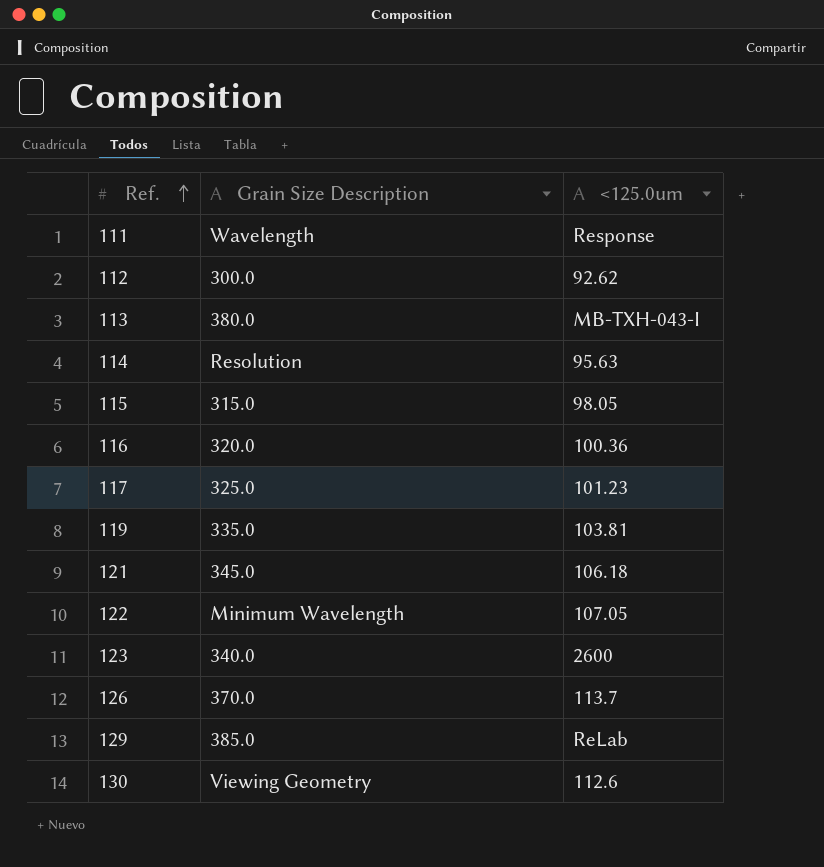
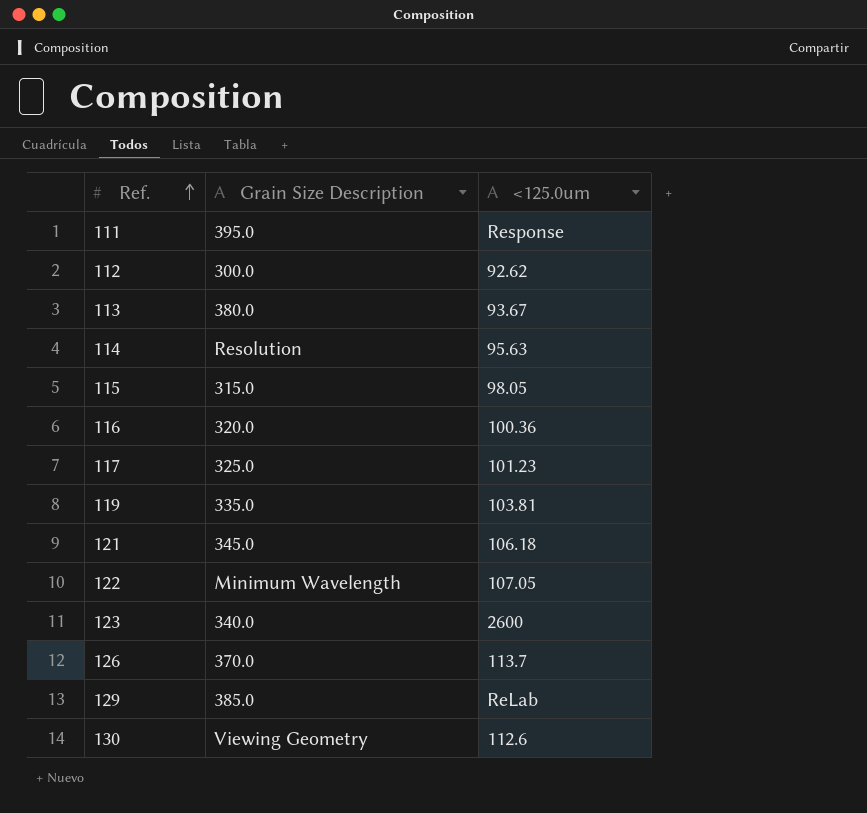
111 | Grain Size Description: Wavelength -> 395.0
113 | <125.0um: MB-TXH-043-I -> 93.67

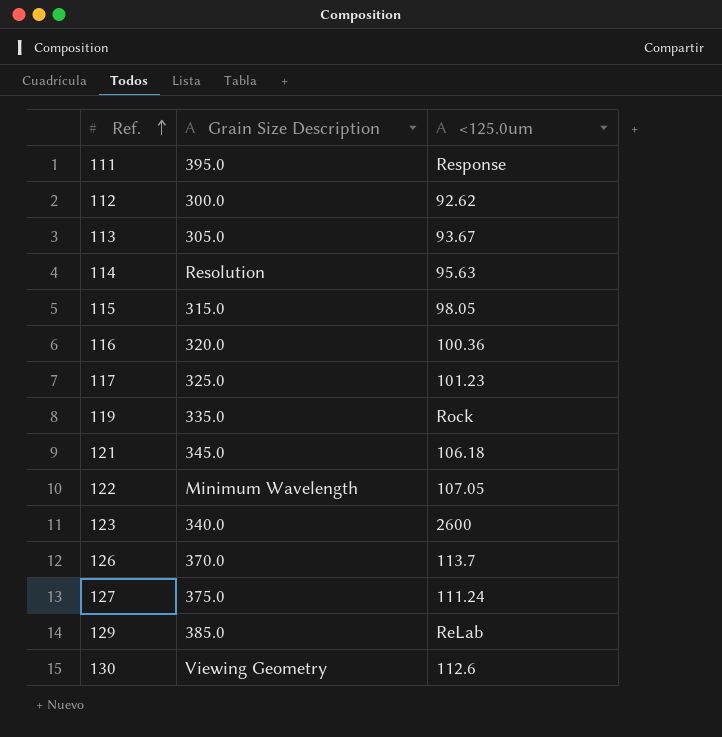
113 | Grain Size Description: 380.0 -> 305.0
119 | <125.0um: 103.81 -> Rock
row 127: none -> 375.0 | 111.24

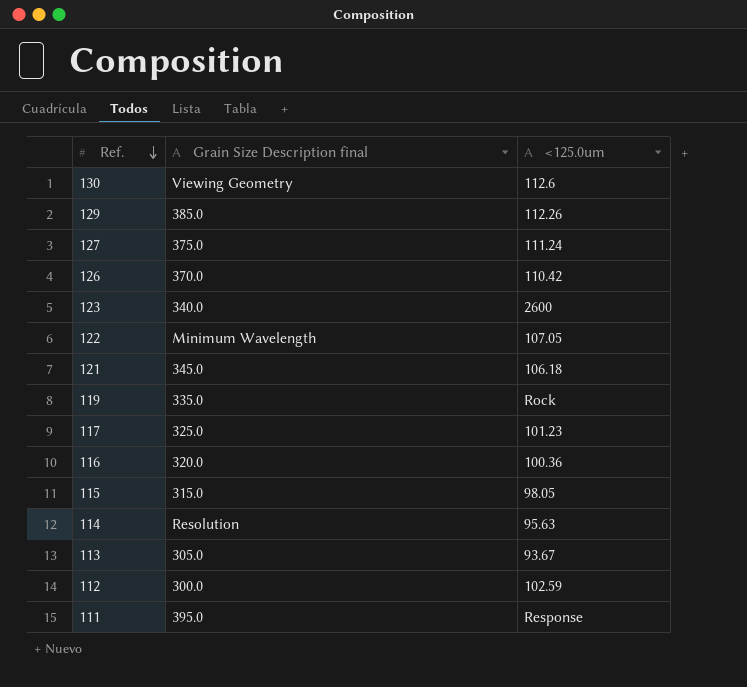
row order: Ref. ascending -> Ref. descending
column name: Grain Size Description -> Grain Size Description final
129 | <125.0um: ReLab -> 112.26
126 | <125.0um: 113.7 -> 110.42
112 | <125.0um: 92.62 -> 102.59

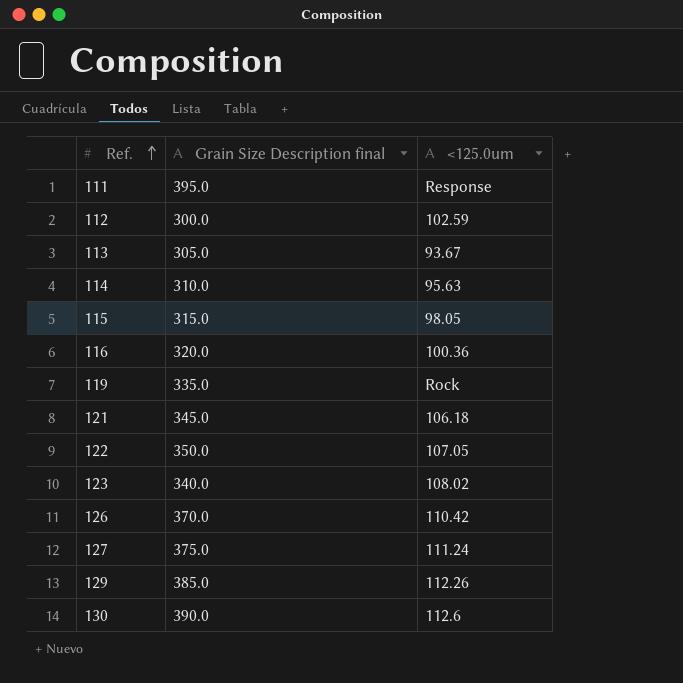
row order: Ref. descending -> Ref. ascending
row 117: 325.0 | 101.23 -> none
114 | Grain Size Description final: Resolution -> 310.0
122 | Grain Size Description final: Minimum Wavelength -> 350.0
123 | <125.0um: 2600 -> 108.02
130 | Grain Size Description final: Viewing Geometry -> 390.0

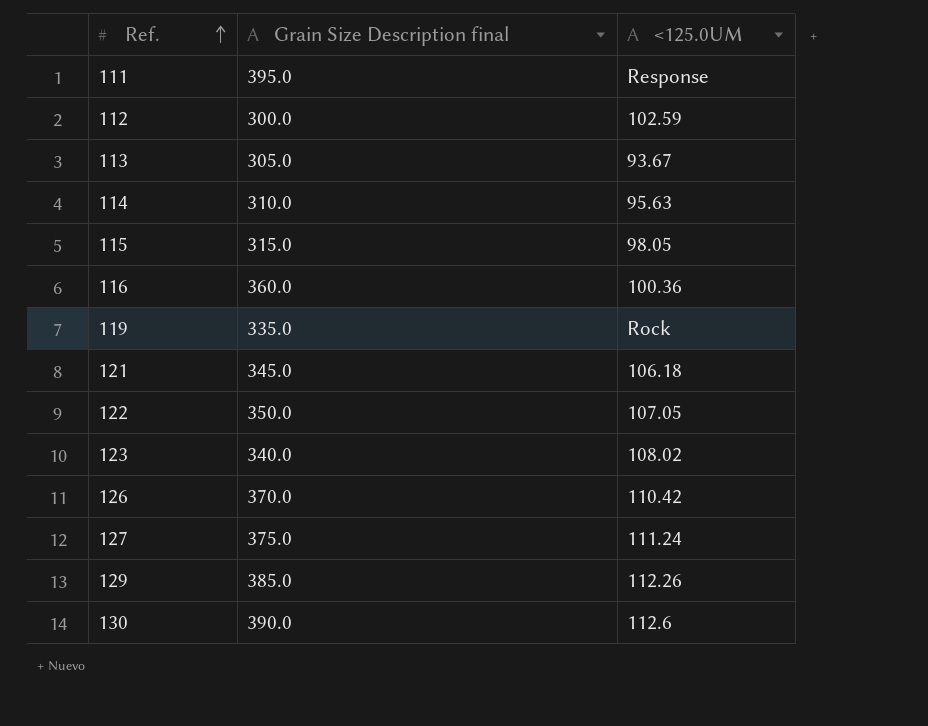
column name: <125.0um -> <125.0UM
116 | Grain Size Description final: 320.0 -> 360.0

